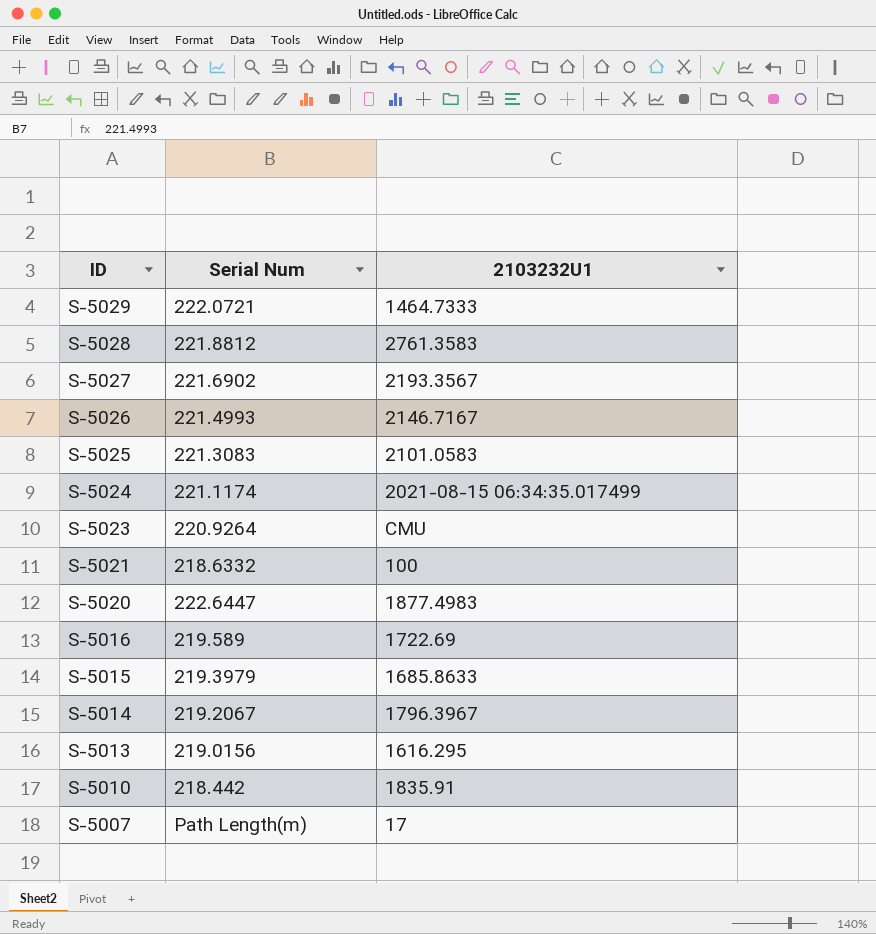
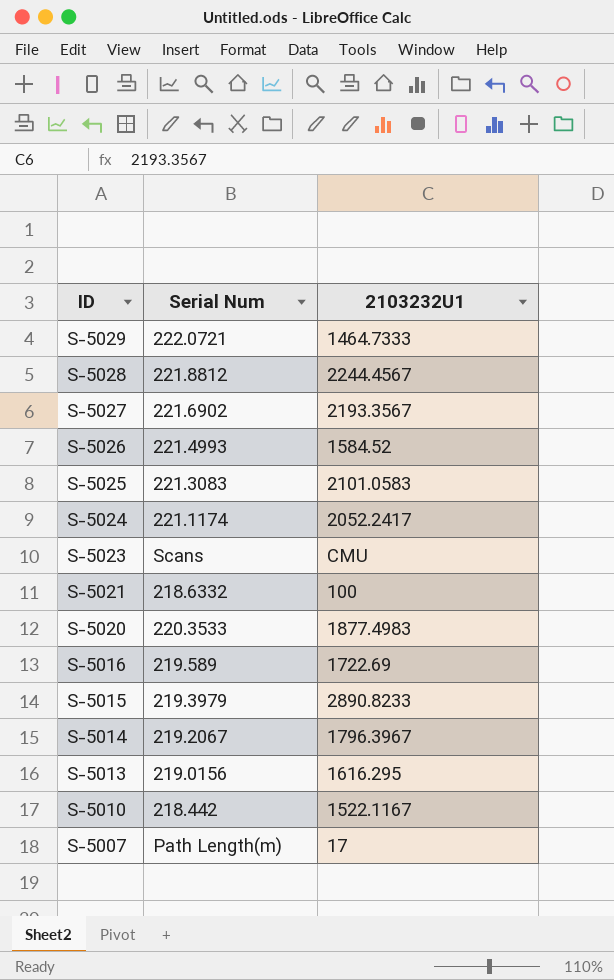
S-5028 | 2103232U1: 2761.3583 -> 2244.4567
S-5026 | 2103232U1: 2146.7167 -> 1584.52
S-5024 | 2103232U1: 2021-08-15 06:34:35.017499 -> 2052.2417
S-5023 | Serial Num: 220.9264 -> Scans
S-5020 | Serial Num: 222.6447 -> 220.3533
S-5015 | 2103232U1: 1685.8633 -> 2890.8233
S-5010 | 2103232U1: 1835.91 -> 1522.1167

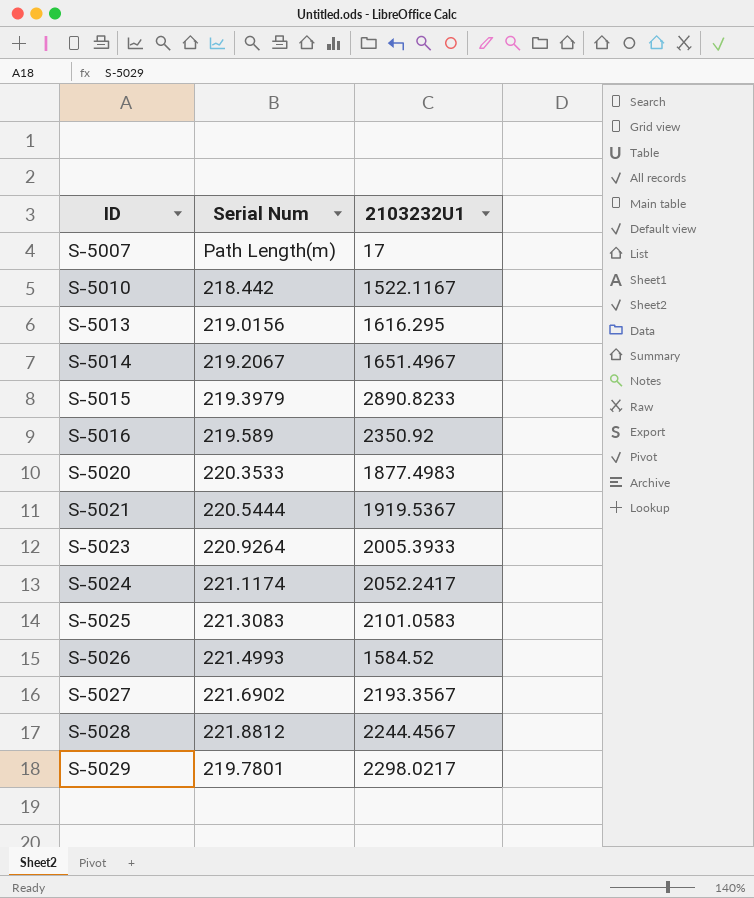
row order: ID descending -> ID ascending
S-5014 | 2103232U1: 1796.3967 -> 1651.4967
S-5016 | 2103232U1: 1722.69 -> 2350.92
S-5021 | Serial Num: 218.6332 -> 220.5444
S-5021 | 2103232U1: 100 -> 1919.5367
S-5023 | Serial Num: Scans -> 220.9264
S-5023 | 2103232U1: CMU -> 2005.3933
S-5029 | Serial Num: 222.0721 -> 219.7801
S-5029 | 2103232U1: 1464.7333 -> 2298.0217

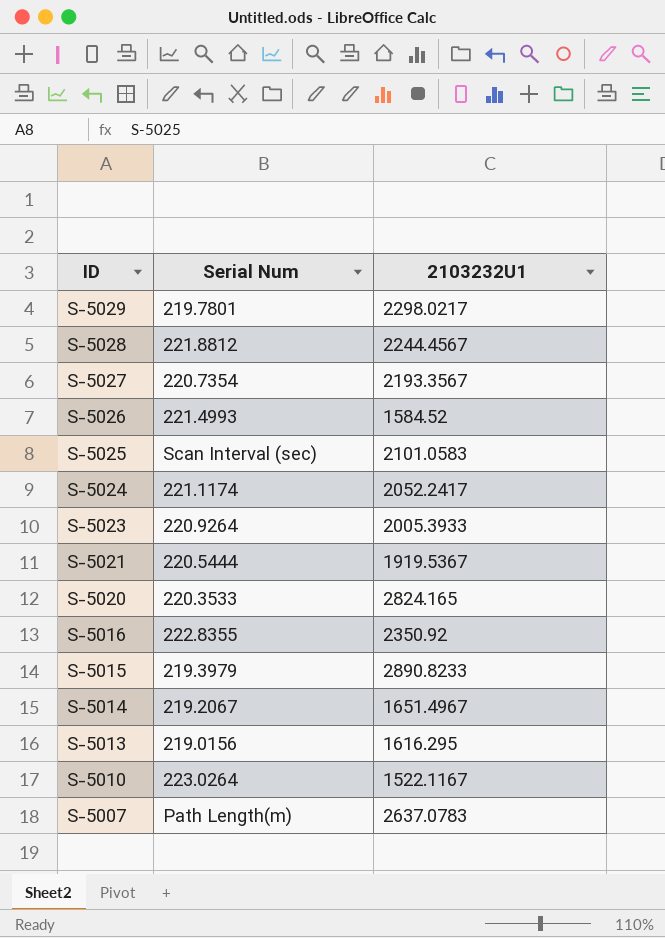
row order: ID ascending -> ID descending
S-5027 | Serial Num: 221.6902 -> 220.7354
S-5025 | Serial Num: 221.3083 -> Scan Interval (sec)
S-5020 | 2103232U1: 1877.4983 -> 2824.165
S-5016 | Serial Num: 219.589 -> 222.8355
S-5010 | Serial Num: 218.442 -> 223.0264
S-5007 | 2103232U1: 17 -> 2637.0783

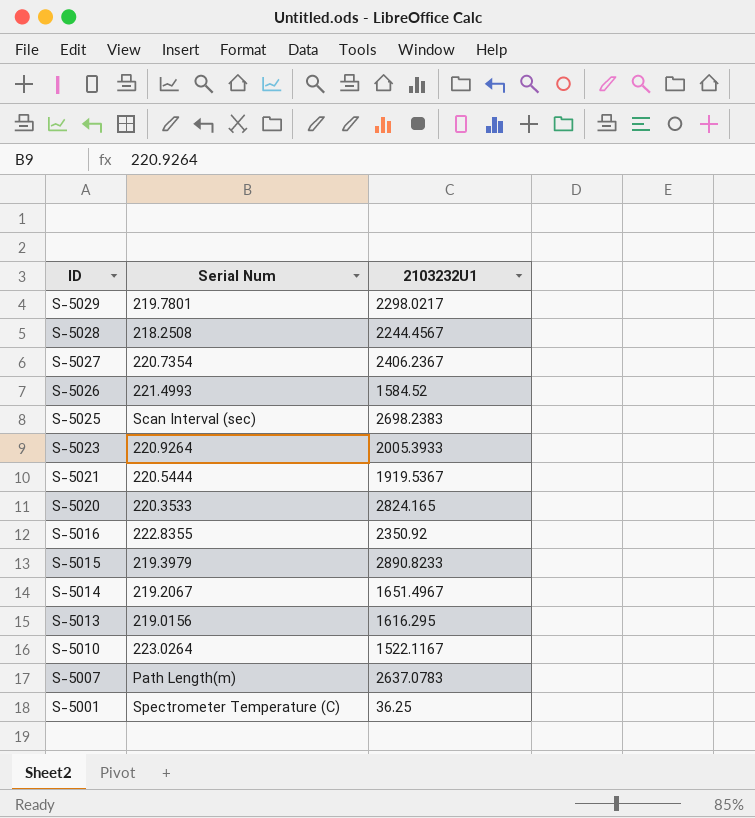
row S-5024: 221.1174 | 2052.2417 -> none
S-5028 | Serial Num: 221.8812 -> 218.2508
S-5027 | 2103232U1: 2193.3567 -> 2406.2367
S-5025 | 2103232U1: 2101.0583 -> 2698.2383
row S-5001: none -> Spectrometer Temperature (C) | 36.25

